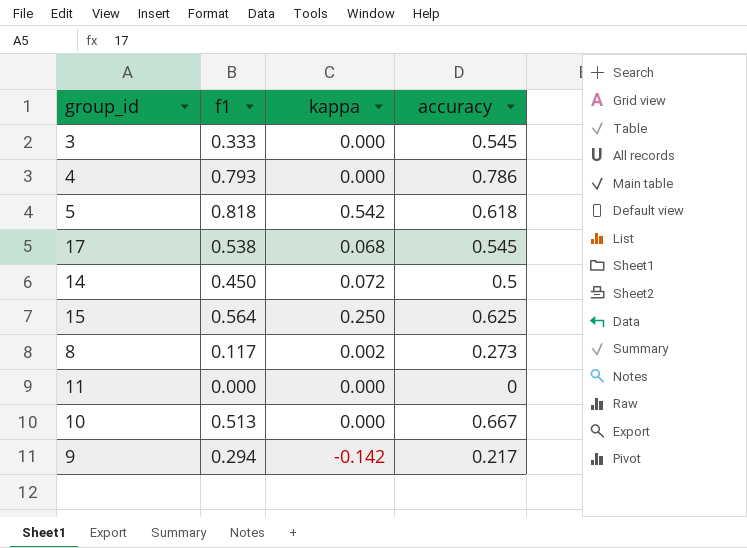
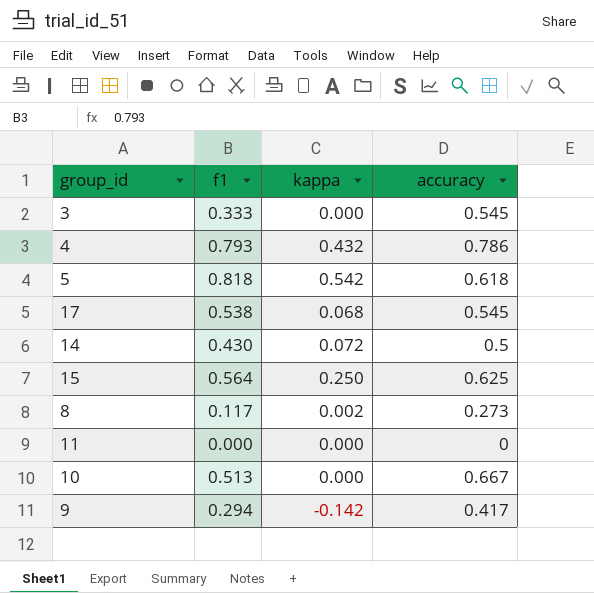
4 | kappa: 0.000 -> 0.432
14 | f1: 0.450 -> 0.430
9 | accuracy: 0.217 -> 0.417

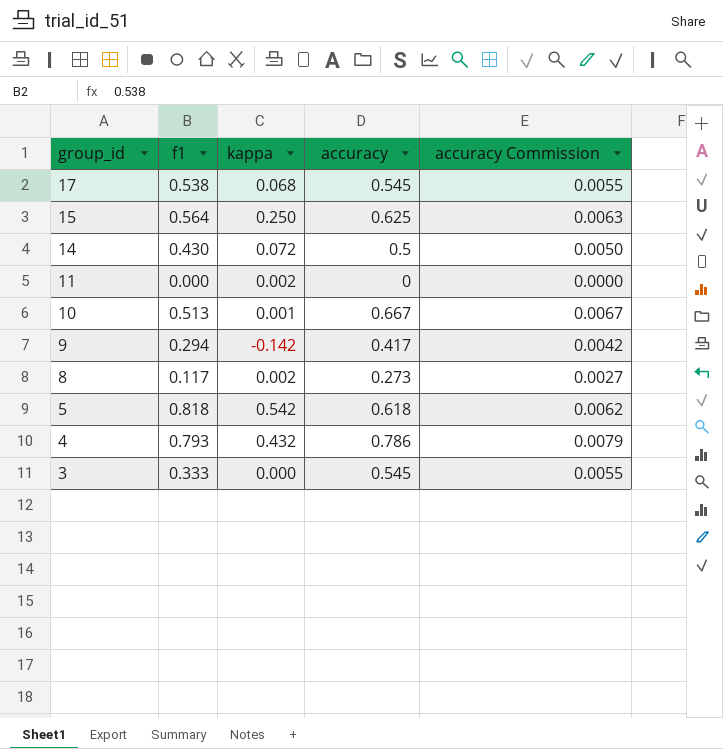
row order: none -> group_id descending
column accuracy Commission | formula: none -> [accuracy] * 0.01
11 | kappa: 0.000 -> 0.002
10 | kappa: 0.000 -> 0.001

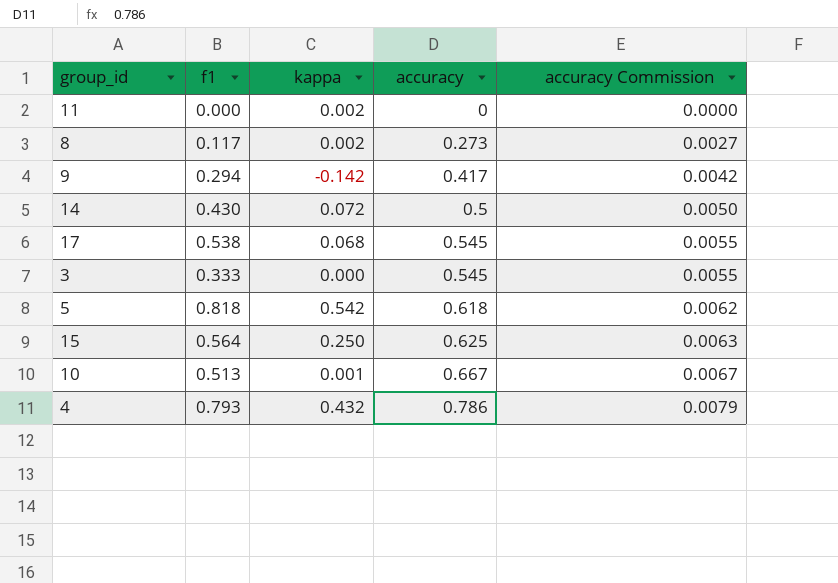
row order: group_id descending -> accuracy ascending

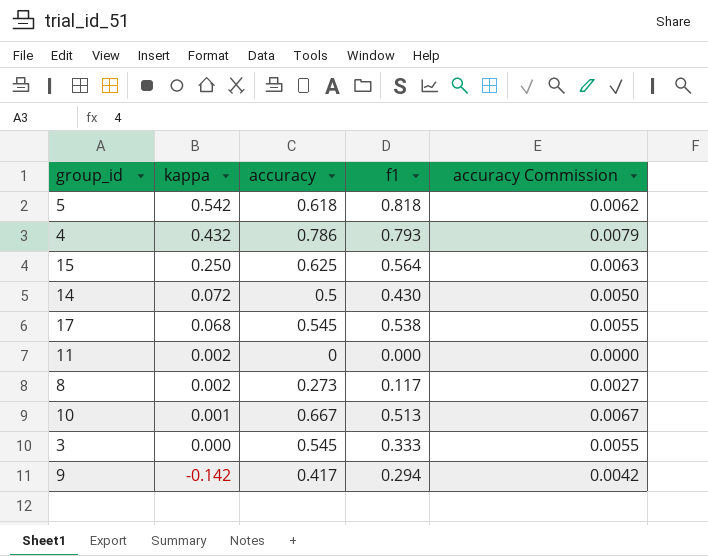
row order: accuracy ascending -> kappa descending
column f1 | position: 2 -> 4

